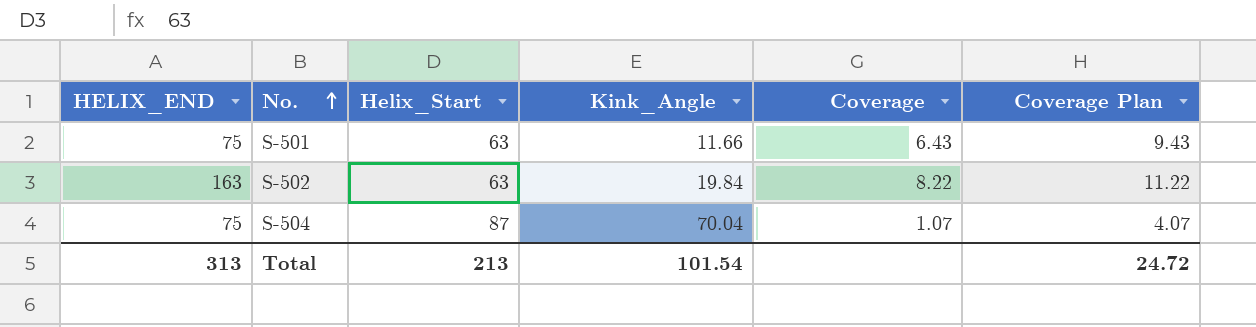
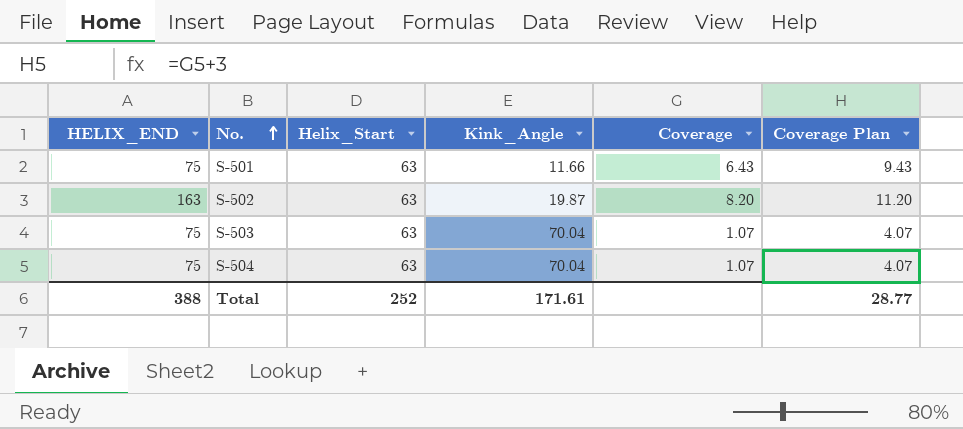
S-502 | Kink_Angle: 19.84 -> 19.87
S-502 | Coverage: 8.22 -> 8.20
S-502 | Coverage Plan: 11.22 -> 11.20
row S-503: none -> 75 | 63 | 70.04 | 1.07 | 4.07
S-504 | Helix_Start: 87 -> 63
Total | HELIX_END: 313 -> 388
Total | Helix_Start: 213 -> 252
Total | Kink_Angle: 101.54 -> 171.61
Total | Coverage Plan: 24.72 -> 28.77

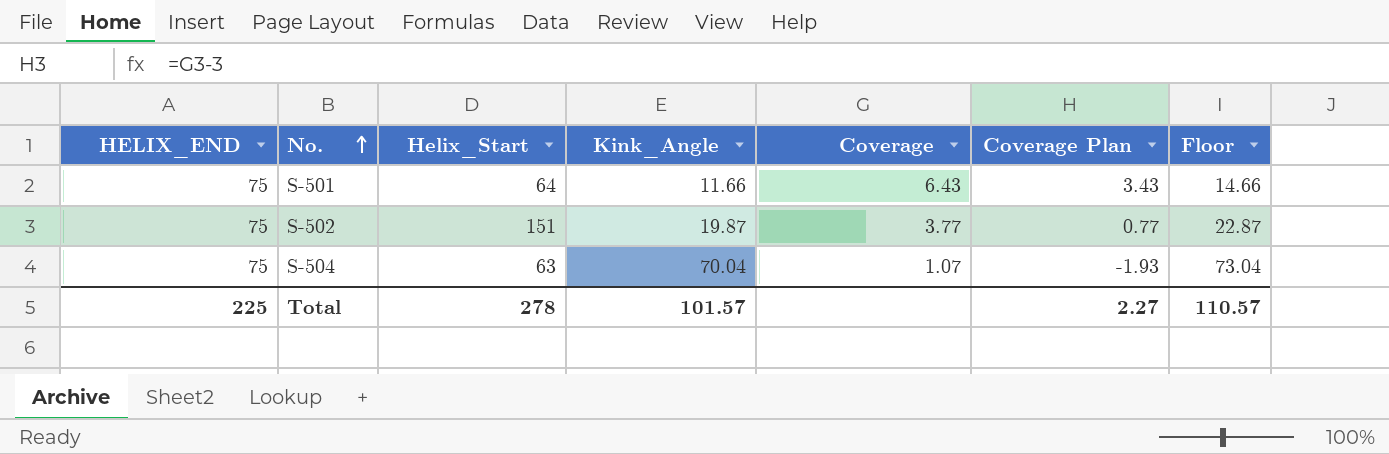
column Coverage Plan | formula: [Coverage] + 3 -> [Coverage] - 3
column Floor | formula: none -> [Kink_Angle] + 3
row S-503: 75 | 63 | 70.04 | 1.07 | 4.07 -> none
S-501 | Helix_Start: 63 -> 64
S-502 | HELIX_END: 163 -> 75
S-502 | Helix_Start: 63 -> 151
S-502 | Coverage: 8.20 -> 3.77
Total | HELIX_END: 388 -> 225
Total | Helix_Start: 252 -> 278
Total | Kink_Angle: 171.61 -> 101.57
Total | Coverage Plan: 28.77 -> 2.27

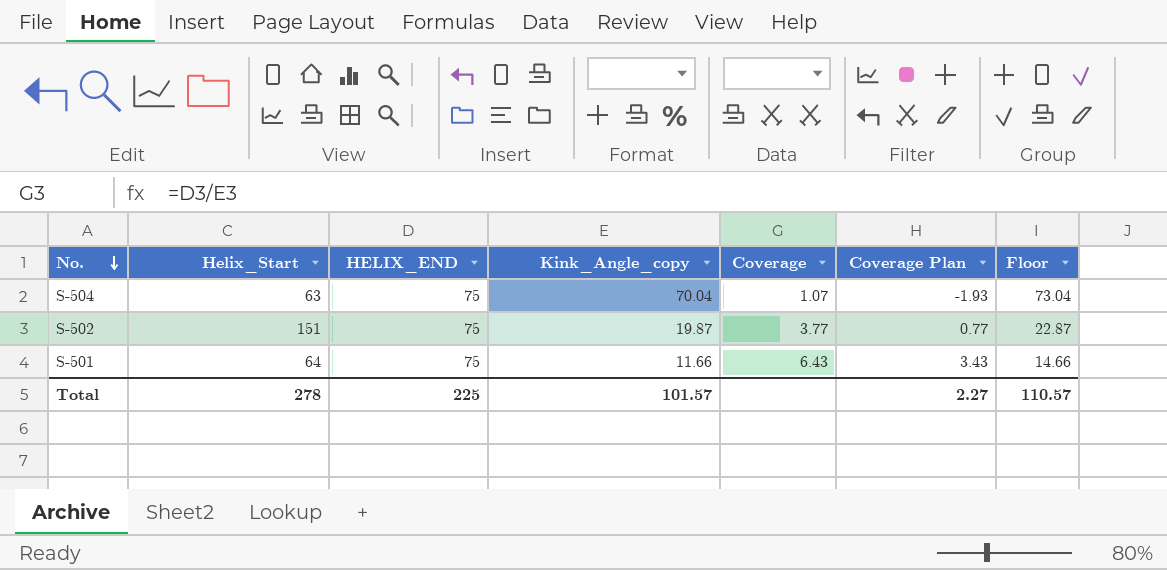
row order: No. ascending -> No. descending
column HELIX_END | position: 1 -> 3
column name: Kink_Angle -> Kink_Angle_copy

